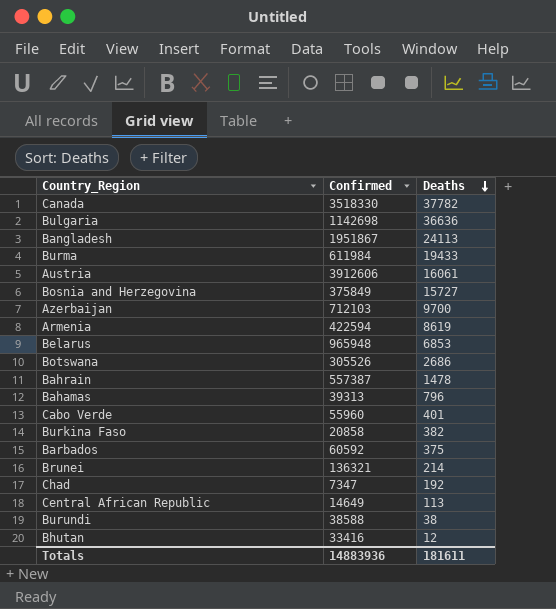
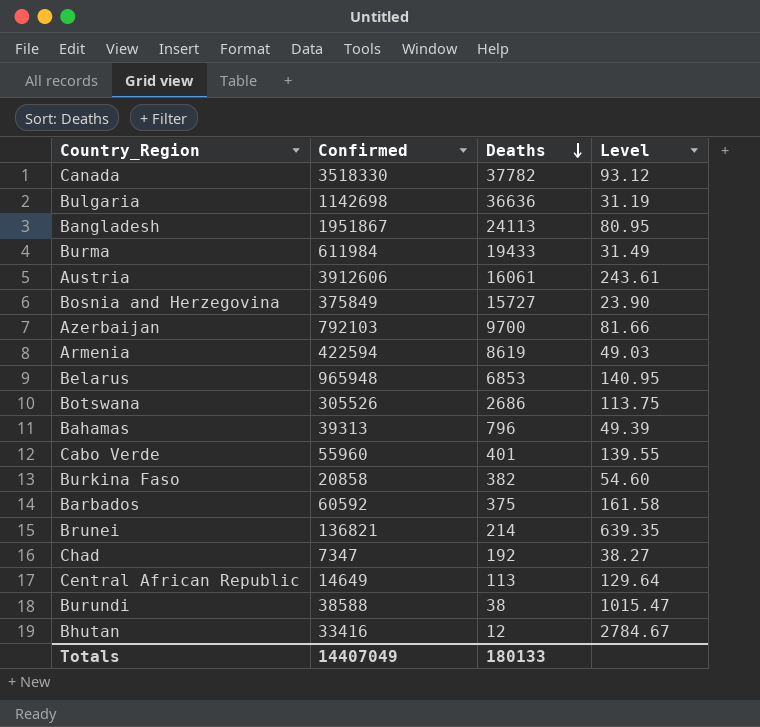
column Level | formula: none -> [Confirmed] / [Deaths]
row Bahrain: 557387 | 1478 -> none
Azerbaijan | Confirmed: 712103 -> 792103
Brunei | Confirmed: 136321 -> 136821
Totals | Confirmed: 14883936 -> 14407049
Totals | Deaths: 181611 -> 180133

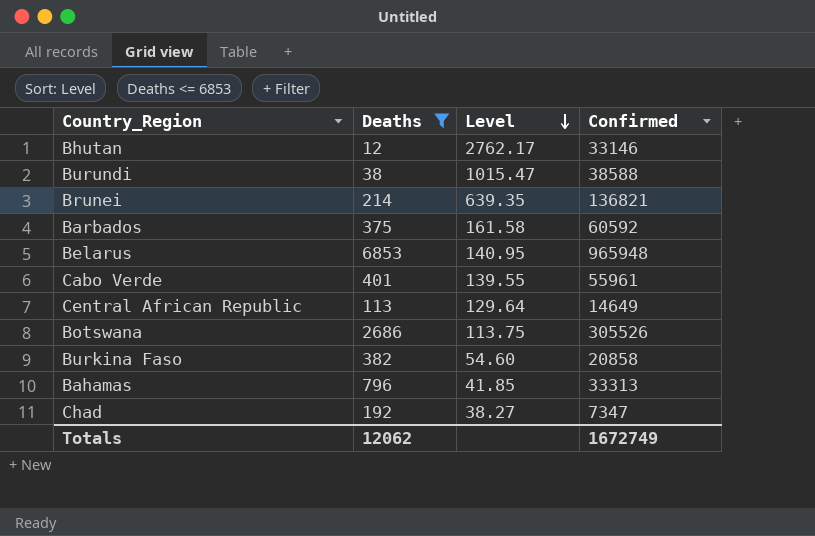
filter: none -> Deaths <= 6853
row order: Deaths descending -> Level descending
column Confirmed | position: 2 -> 4
Bhutan | Level: 2784.67 -> 2762.17
Bhutan | Confirmed: 33416 -> 33146
Cabo Verde | Confirmed: 55960 -> 55961
Bahamas | Level: 49.39 -> 41.85
Bahamas | Confirmed: 39313 -> 33313
Totals | Deaths: 180133 -> 12062
Totals | Confirmed: 14407049 -> 1672749

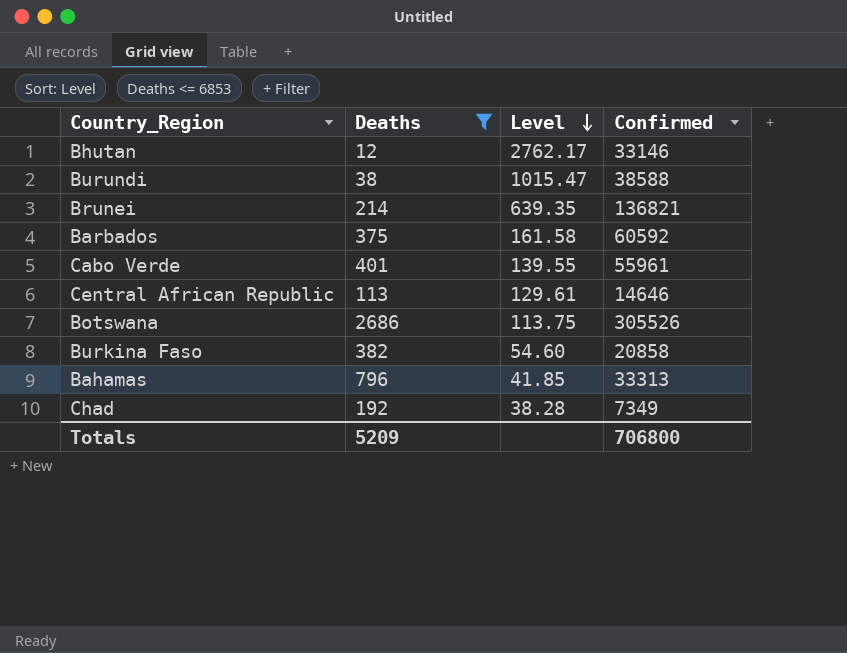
row Belarus: 6853 | 140.95 | 965948 -> none
Central African Republic | Level: 129.64 -> 129.61
Central African Republic | Confirmed: 14649 -> 14646
Chad | Level: 38.27 -> 38.28
Chad | Confirmed: 7347 -> 7349
Totals | Deaths: 12062 -> 5209
Totals | Confirmed: 1672749 -> 706800

